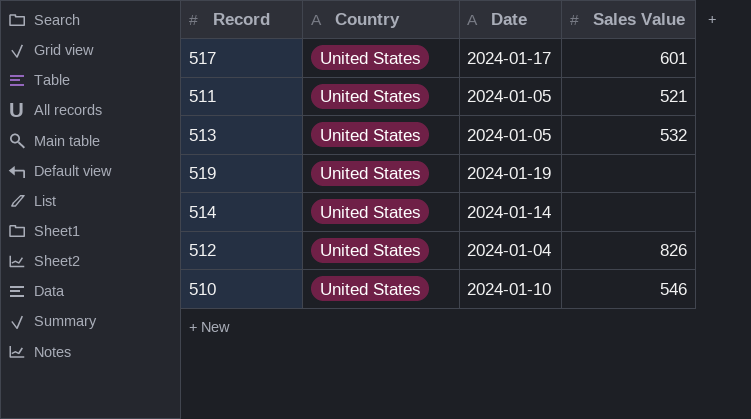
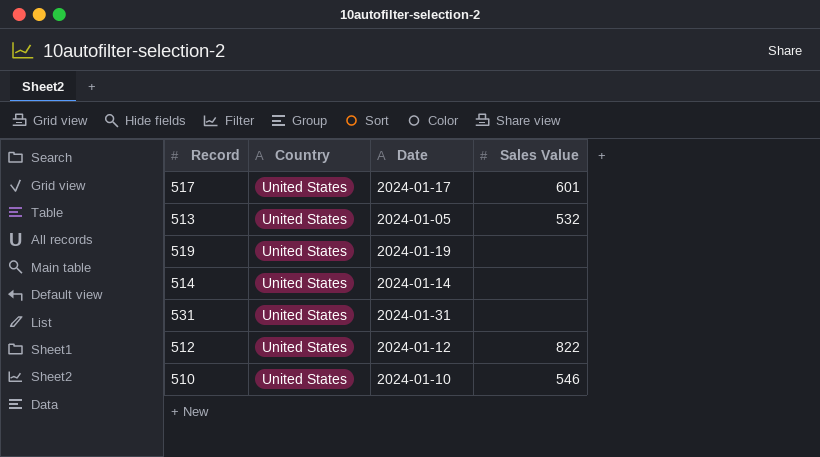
row 511: United States | 2024-01-05 | 521 -> none
row 531: none -> United States | 2024-01-31 | none
512 | Date: 2024-01-04 -> 2024-01-12
512 | Sales Value: 826 -> 822

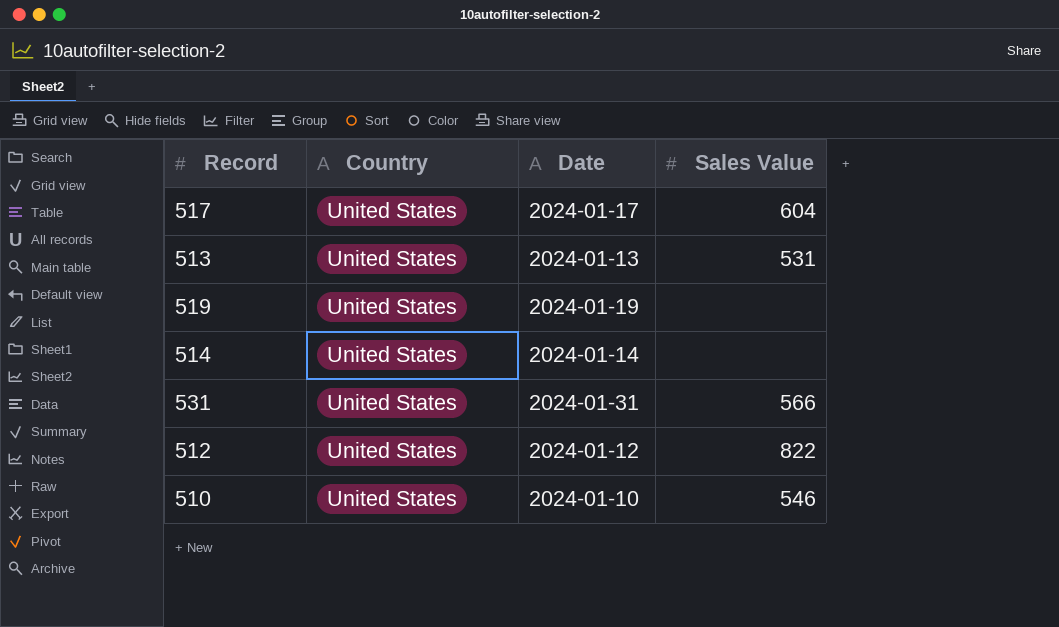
517 | Sales Value: 601 -> 604
513 | Date: 2024-01-05 -> 2024-01-13
513 | Sales Value: 532 -> 531
531 | Sales Value: none -> 566

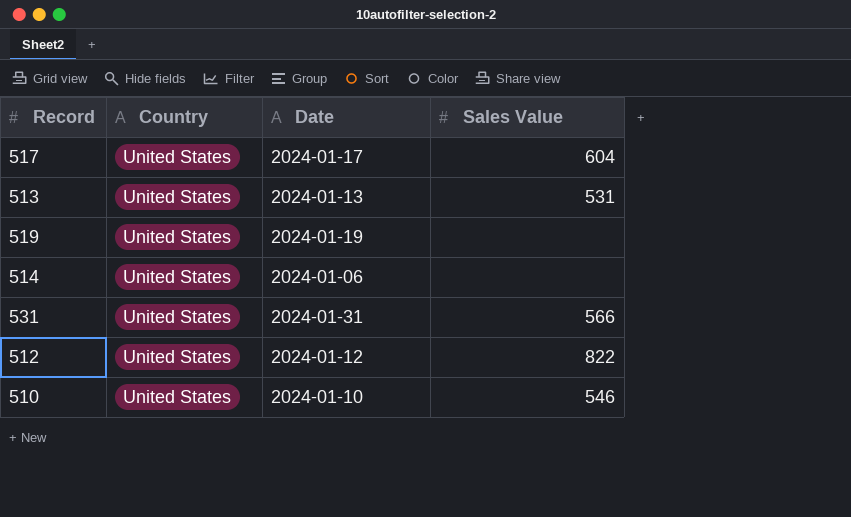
514 | Date: 2024-01-14 -> 2024-01-06

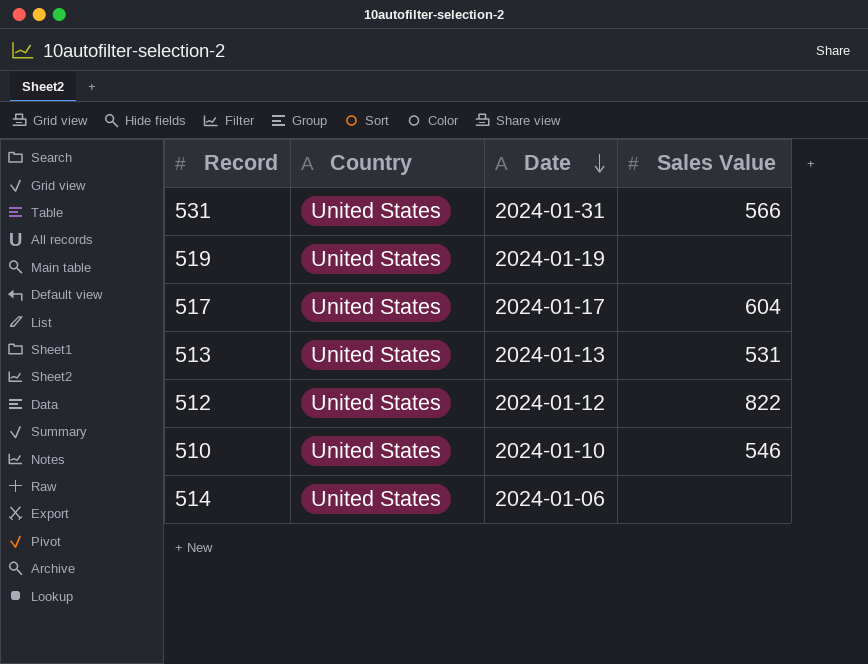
row order: none -> Date descending

